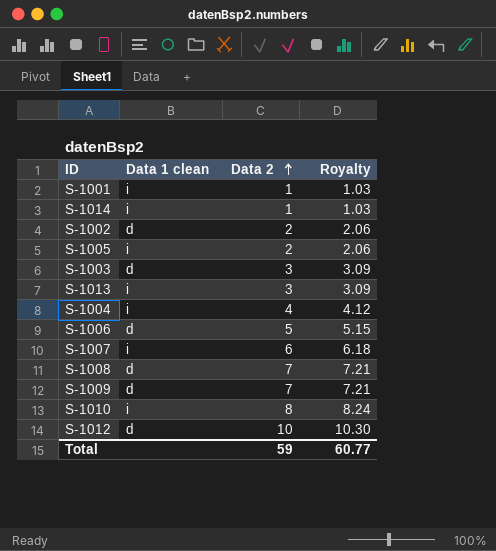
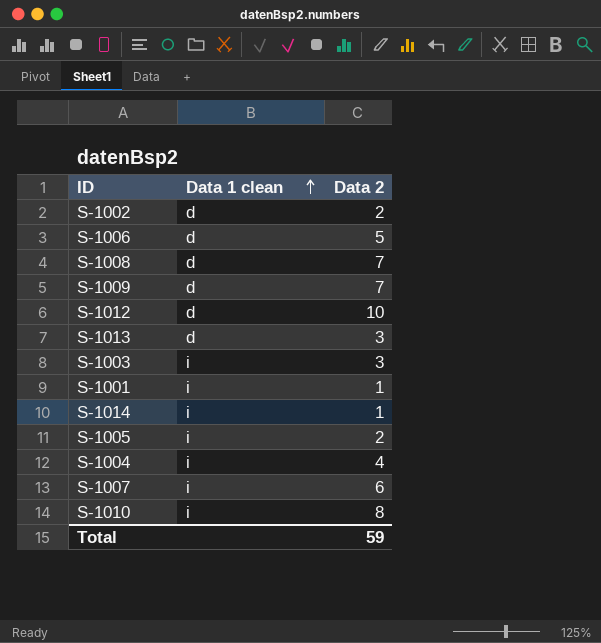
row order: Data 2 ascending -> Data 1 clean ascending
column Royalty | formula: [Data 2] * 1.03 -> none
S-1013 | Data 1 clean: i -> d
S-1003 | Data 1 clean: d -> i

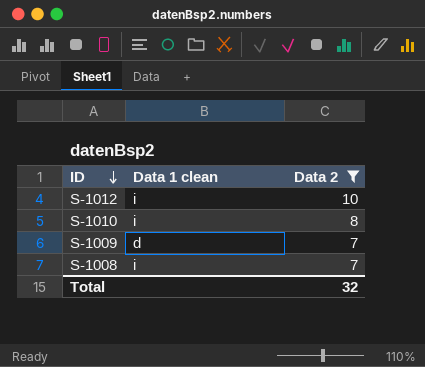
filter: none -> Data 2 >= 7
row order: Data 1 clean ascending -> ID descending
S-1012 | Data 1 clean: d -> i
S-1008 | Data 1 clean: d -> i
Total | Data 2: 59 -> 32

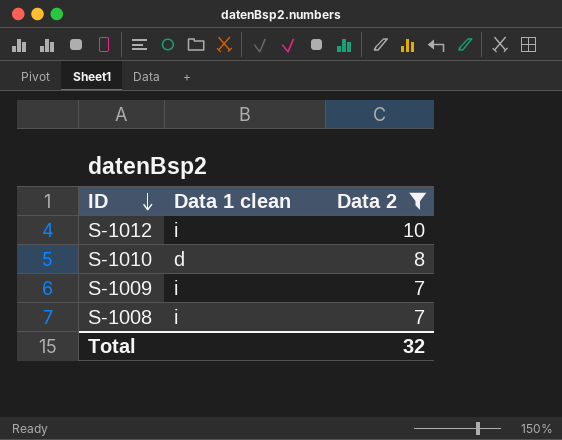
S-1010 | Data 1 clean: i -> d
S-1009 | Data 1 clean: d -> i

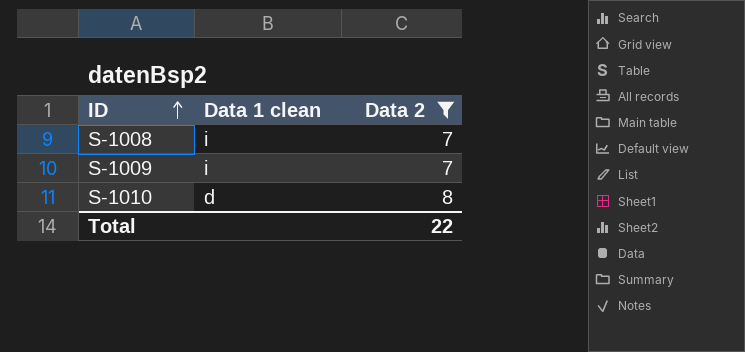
row order: ID descending -> ID ascending
row S-1012: i | 10 -> none
Total | Data 2: 32 -> 22

